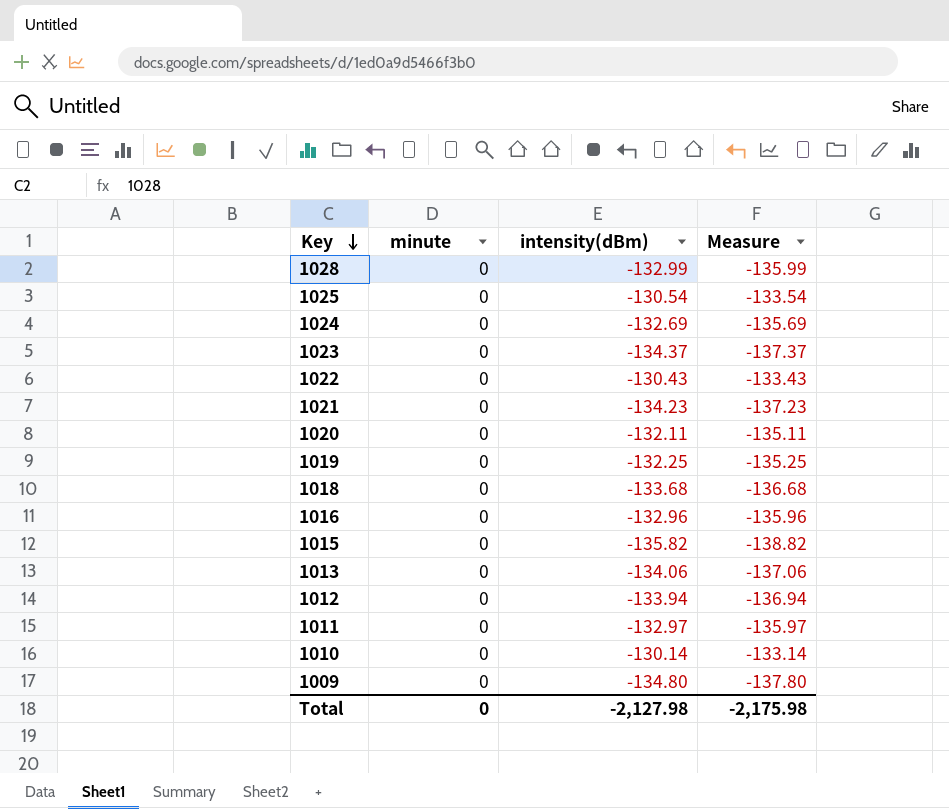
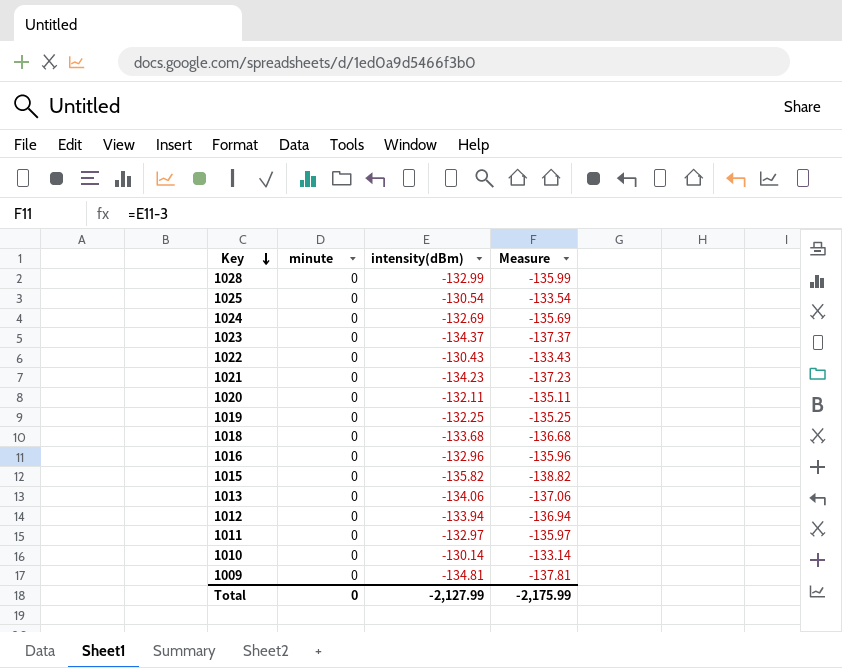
1009 | intensity(dBm): -134.80 -> -134.81
1009 | Measure: -137.80 -> -137.81
Total | intensity(dBm): -2,127.98 -> -2,127.99
Total | Measure: -2,175.98 -> -2,175.99

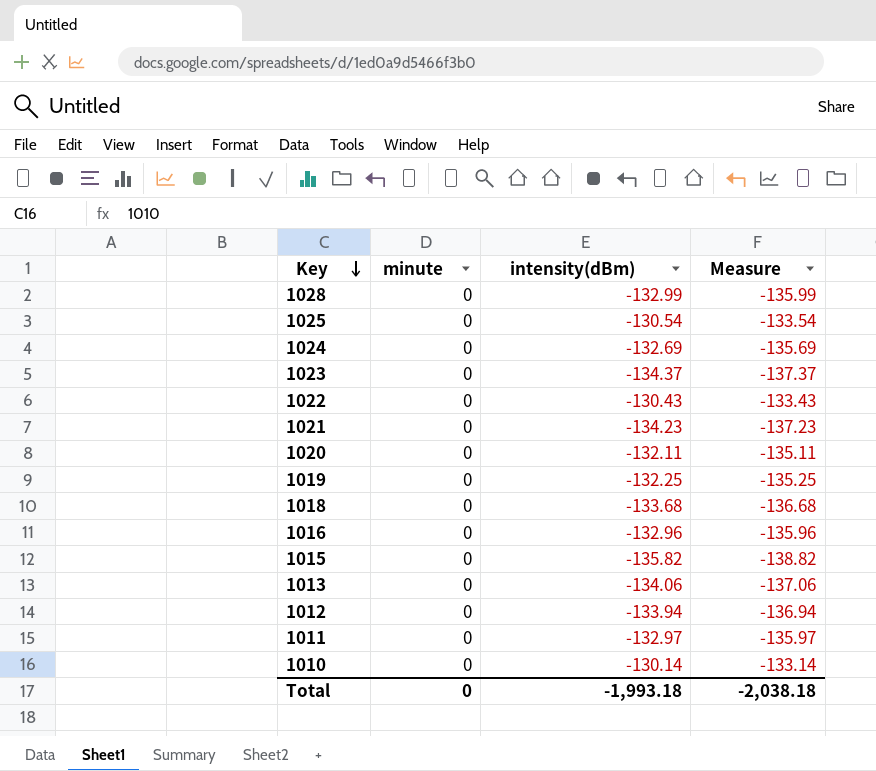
row 1009: 0 | -134.81 | -137.81 -> none
Total | intensity(dBm): -2,127.99 -> -1,993.18
Total | Measure: -2,175.99 -> -2,038.18

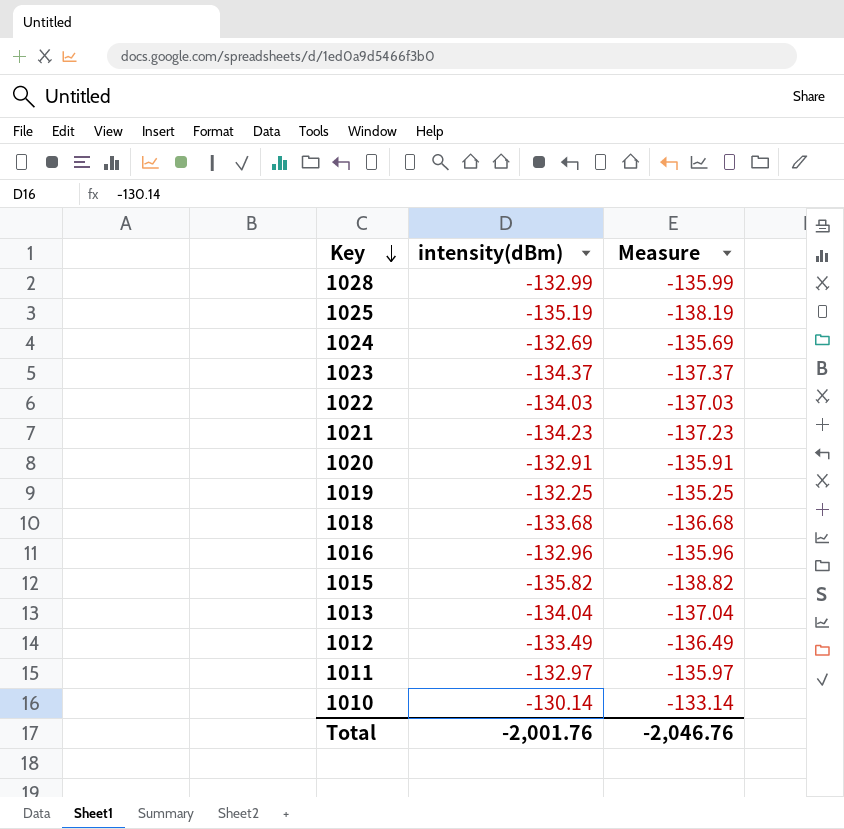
column minute | position: 2 -> none
1025 | intensity(dBm): -130.54 -> -135.19
1025 | Measure: -133.54 -> -138.19
1022 | intensity(dBm): -130.43 -> -134.03
1022 | Measure: -133.43 -> -137.03
1020 | intensity(dBm): -132.11 -> -132.91
1020 | Measure: -135.11 -> -135.91
1013 | intensity(dBm): -134.06 -> -134.04
1013 | Measure: -137.06 -> -137.04
1012 | intensity(dBm): -133.94 -> -133.49
1012 | Measure: -136.94 -> -136.49
Total | intensity(dBm): -1,993.18 -> -2,001.76
Total | Measure: -2,038.18 -> -2,046.76

